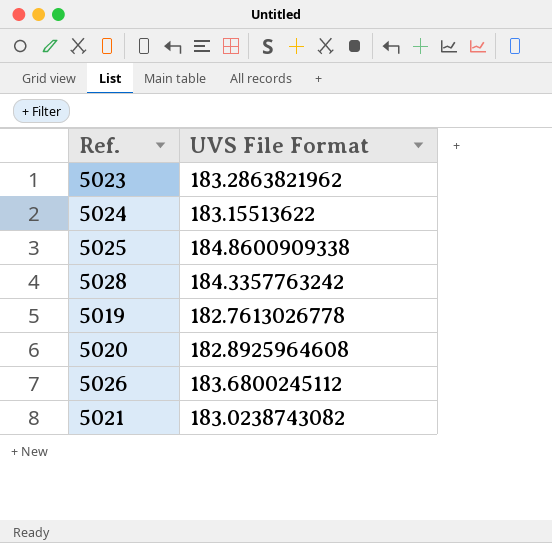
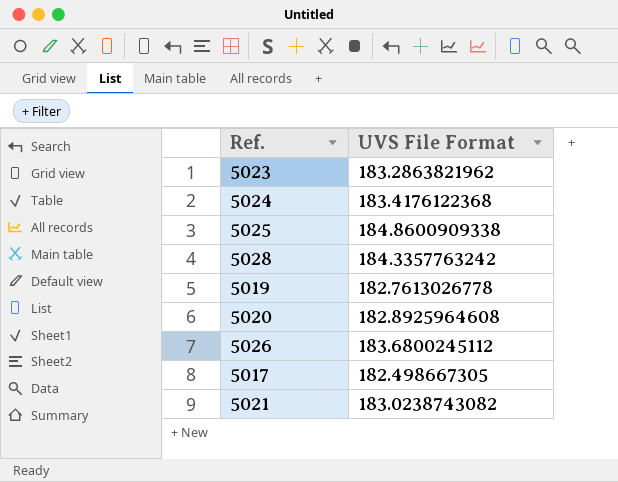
5024 | UVS File Format: 183.15513622 -> 183.4176122368
row 5017: none -> 182.498667305

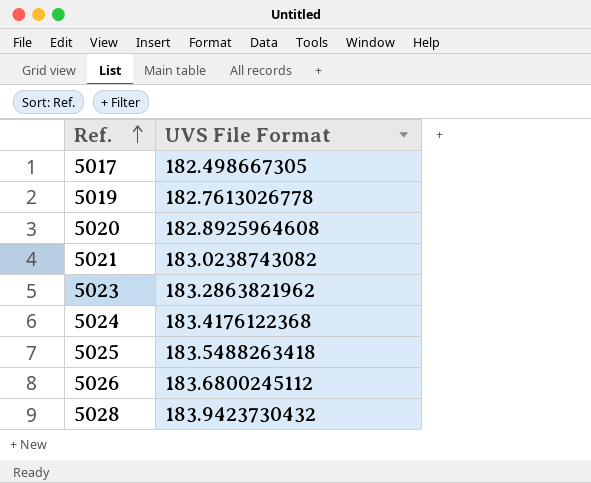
row order: none -> Ref. ascending
5025 | UVS File Format: 184.8600909338 -> 183.5488263418
5028 | UVS File Format: 184.3357763242 -> 183.9423730432

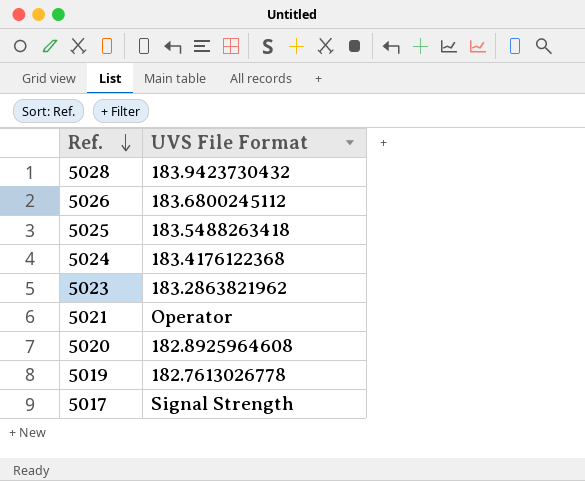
row order: Ref. ascending -> Ref. descending
5021 | UVS File Format: 183.0238743082 -> Operator
5017 | UVS File Format: 182.498667305 -> Signal Strength

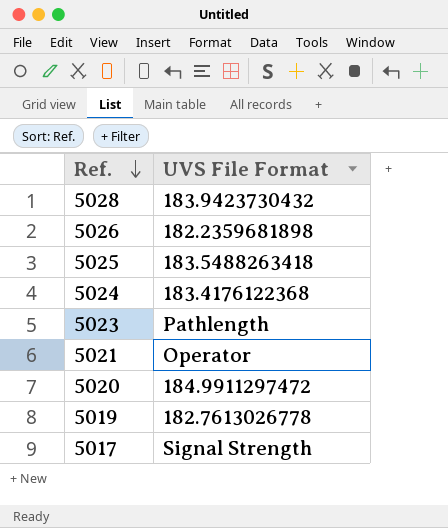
5026 | UVS File Format: 183.6800245112 -> 182.2359681898
5023 | UVS File Format: 183.2863821962 -> Pathlength
5020 | UVS File Format: 182.8925964608 -> 184.9911297472

